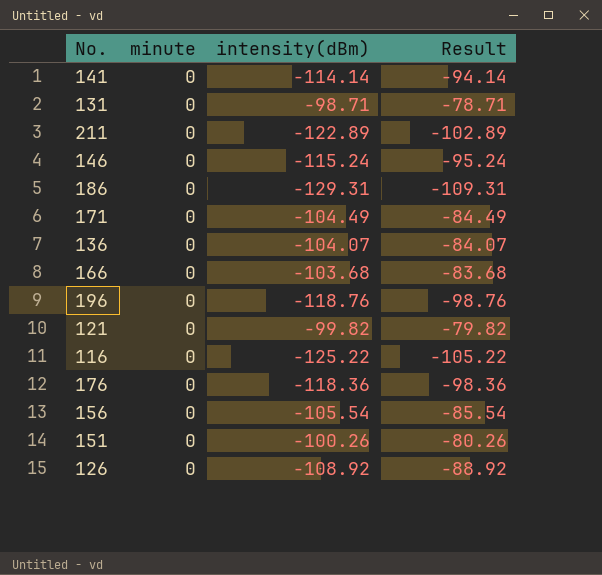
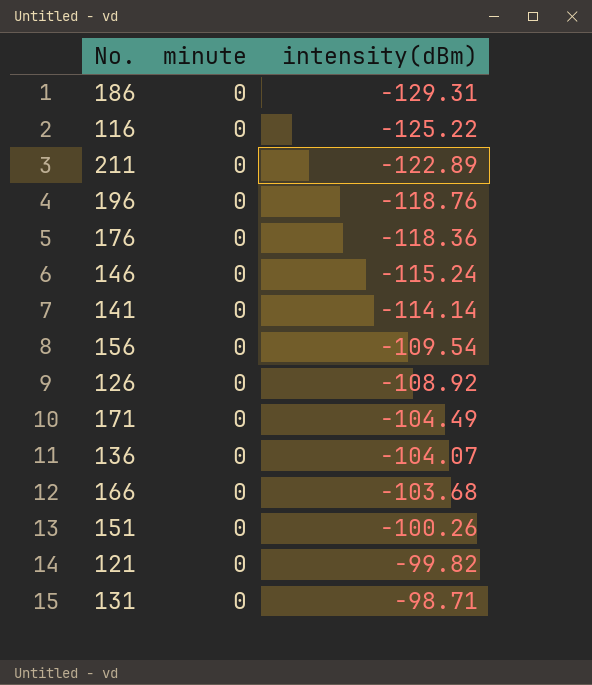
row order: none -> intensity(dBm) ascending
column Result | formula: [intensity(dBm)] + 20 -> none
156 | intensity(dBm): -105.54 -> -109.54

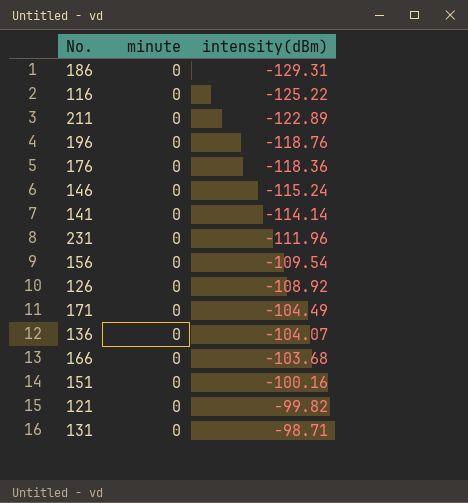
row 231: none -> 0 | -111.96
151 | intensity(dBm): -100.26 -> -100.16

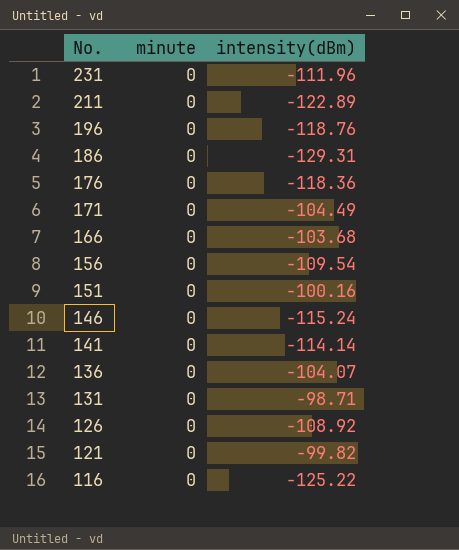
row order: intensity(dBm) ascending -> No. descending

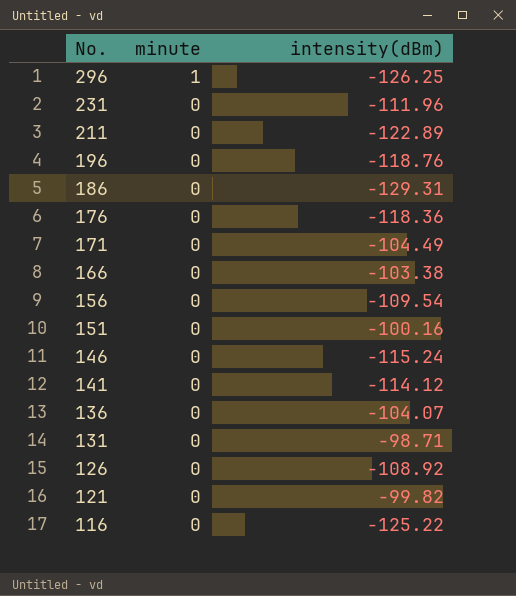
row 296: none -> 1 | -126.25
166 | intensity(dBm): -103.68 -> -103.38
141 | intensity(dBm): -114.14 -> -114.12

